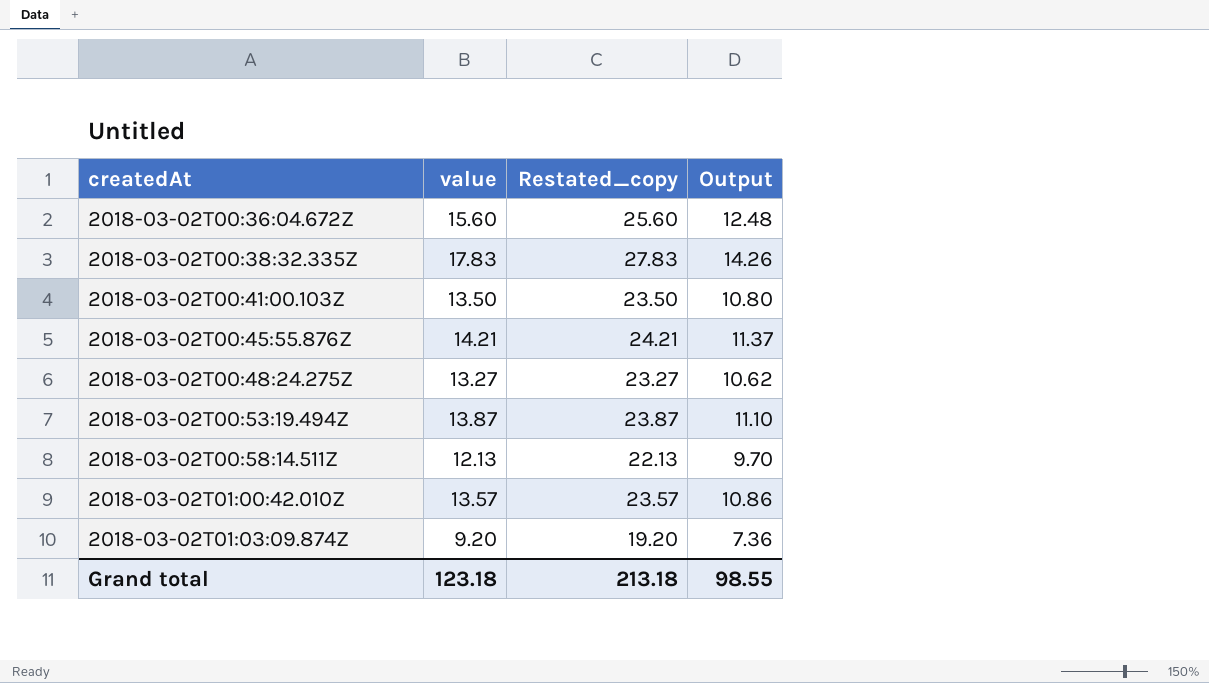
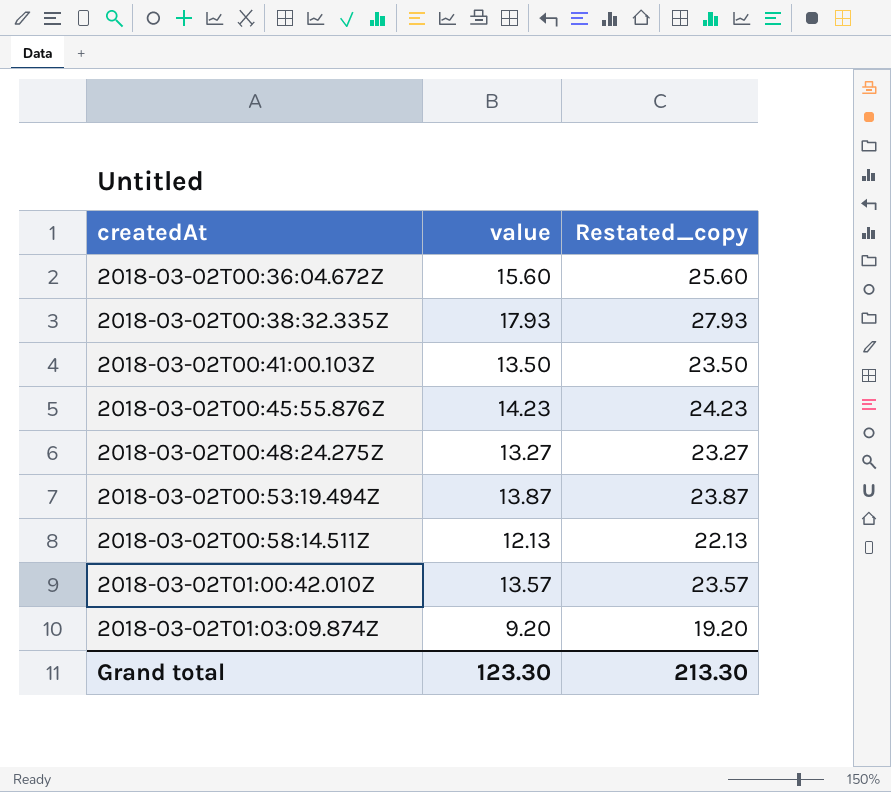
column Output | formula: [value] * 0.8 -> none
2018-03-02T00:38:32.335Z | value: 17.83 -> 17.93
2018-03-02T00:38:32.335Z | Restated_copy: 27.83 -> 27.93
2018-03-02T00:45:55.876Z | value: 14.21 -> 14.23
2018-03-02T00:45:55.876Z | Restated_copy: 24.21 -> 24.23
Grand total | value: 123.18 -> 123.30
Grand total | Restated_copy: 213.18 -> 213.30

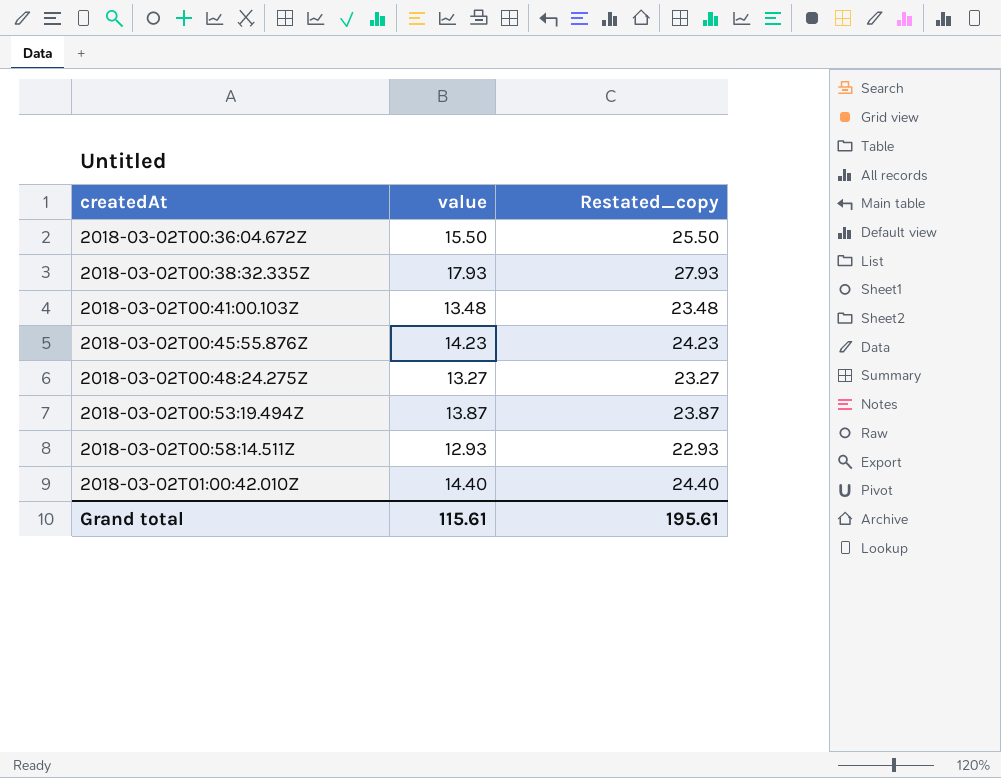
row 2018-03-02T01:03:09.874Z: 9.20 | 19.20 -> none
2018-03-02T00:36:04.672Z | value: 15.60 -> 15.50
2018-03-02T00:36:04.672Z | Restated_copy: 25.60 -> 25.50
2018-03-02T00:41:00.103Z | value: 13.50 -> 13.48
2018-03-02T00:41:00.103Z | Restated_copy: 23.50 -> 23.48
2018-03-02T00:58:14.511Z | value: 12.13 -> 12.93
2018-03-02T00:58:14.511Z | Restated_copy: 22.13 -> 22.93
2018-03-02T01:00:42.010Z | value: 13.57 -> 14.40
2018-03-02T01:00:42.010Z | Restated_copy: 23.57 -> 24.40
Grand total | value: 123.30 -> 115.61
Grand total | Restated_copy: 213.30 -> 195.61

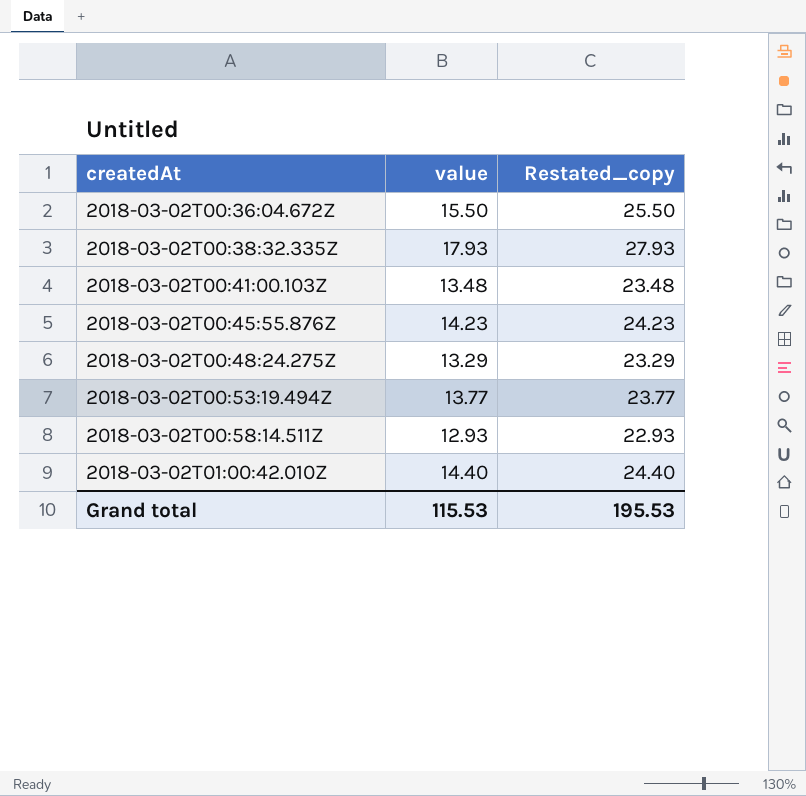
2018-03-02T00:48:24.275Z | value: 13.27 -> 13.29
2018-03-02T00:48:24.275Z | Restated_copy: 23.27 -> 23.29
2018-03-02T00:53:19.494Z | value: 13.87 -> 13.77
2018-03-02T00:53:19.494Z | Restated_copy: 23.87 -> 23.77
Grand total | value: 115.61 -> 115.53
Grand total | Restated_copy: 195.61 -> 195.53

